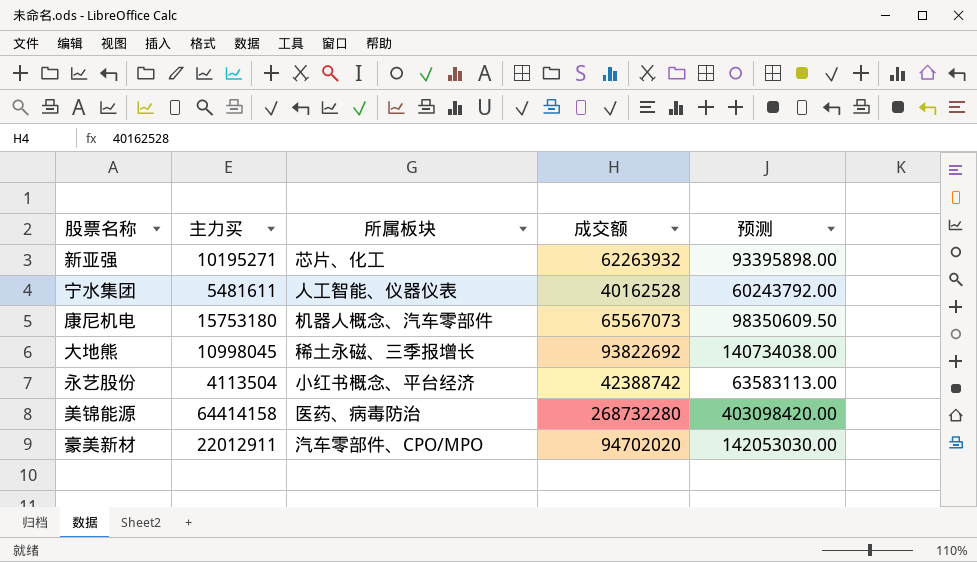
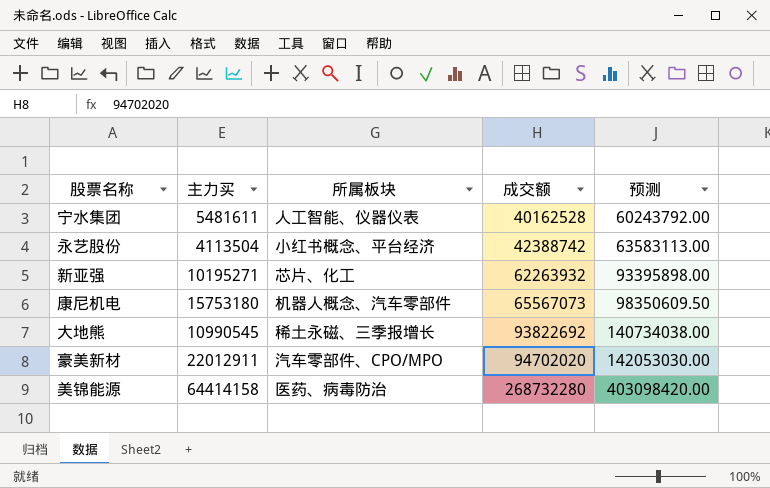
row order: none -> 成交额 ascending
大地熊 | 主力买: 10998045 -> 10990545

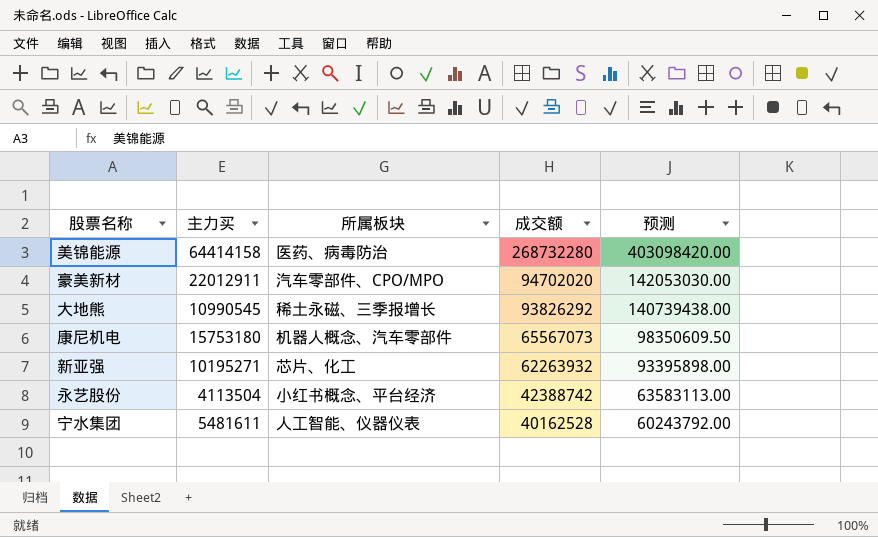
row order: 成交额 ascending -> 成交额 descending
大地熊 | 成交额: 93822692 -> 93826292
大地熊 | 预测: 140734038.00 -> 140739438.00

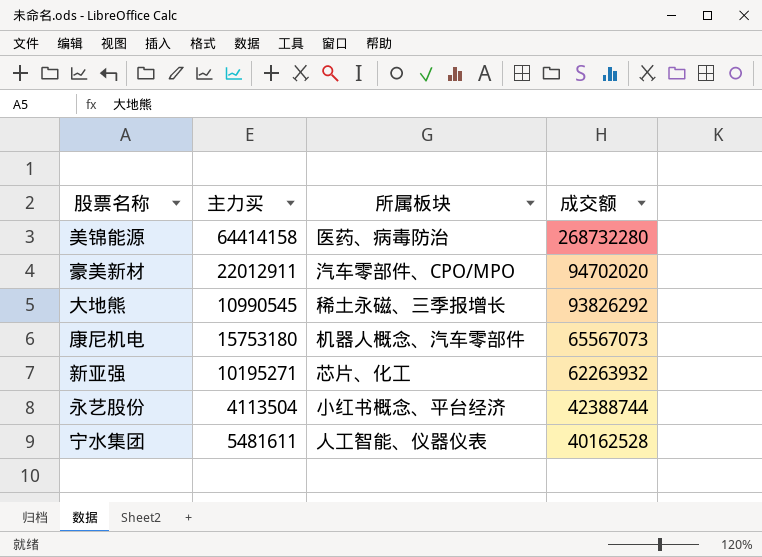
column 预测 | formula: [成交额] * 1.5 -> none
永艺股份 | 成交额: 42388742 -> 42388744

